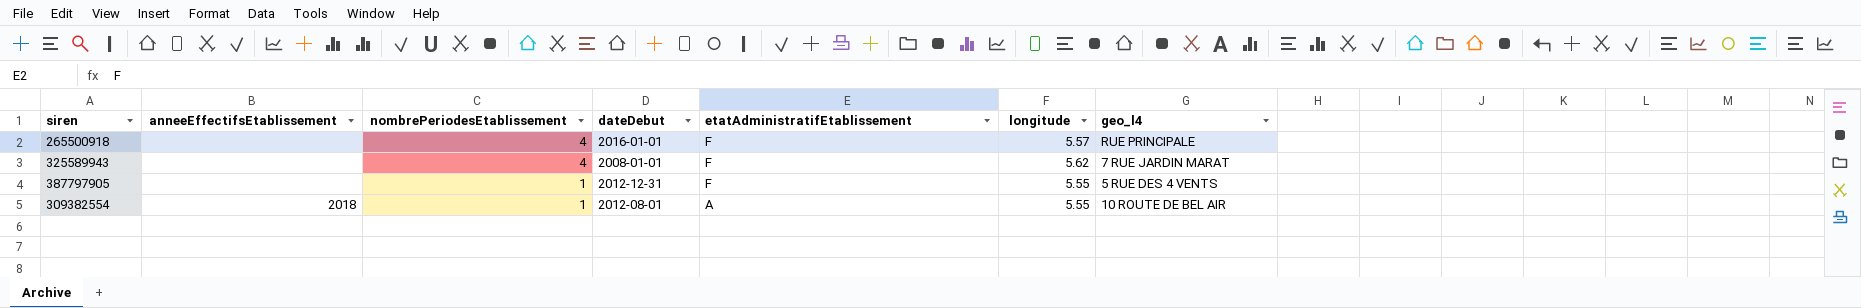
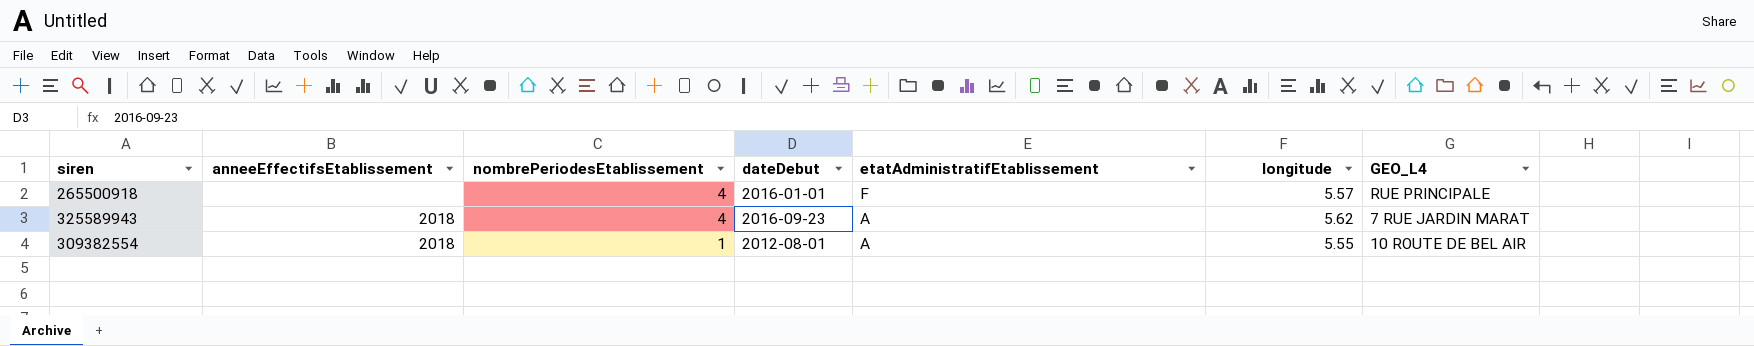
column name: geo_l4 -> GEO_L4
row 387797905: none | 1 | 2012-12-31 | F | 5.55 | 5 RUE DES 4 VENTS -> none
325589943 | anneeEffectifsEtablissement: none -> 2018
325589943 | dateDebut: 2008-01-01 -> 2016-09-23
325589943 | etatAdministratifEtablissement: F -> A

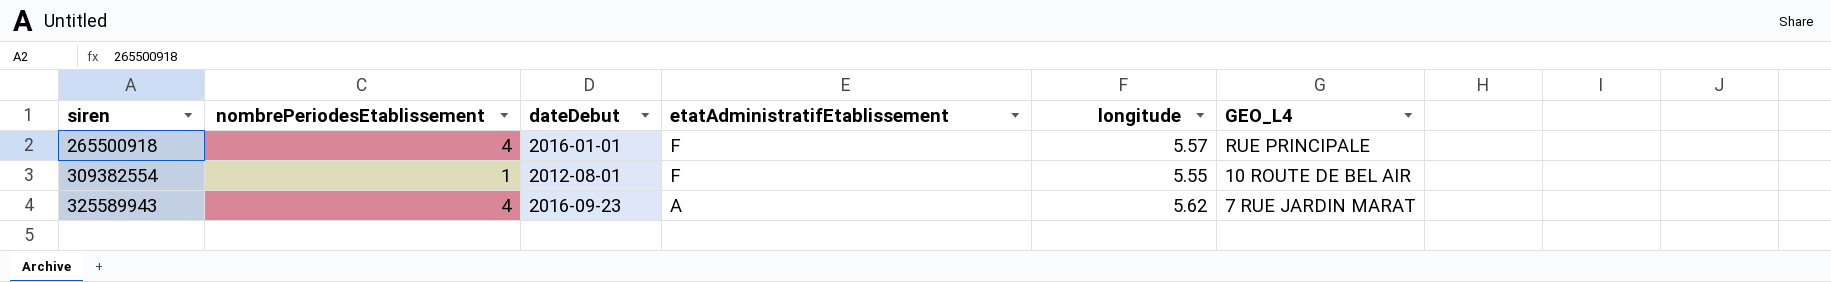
row order: nombrePeriodesEtablissement descending -> siren ascending
column anneeEffectifsEtablissement | position: 2 -> none
309382554 | etatAdministratifEtablissement: A -> F

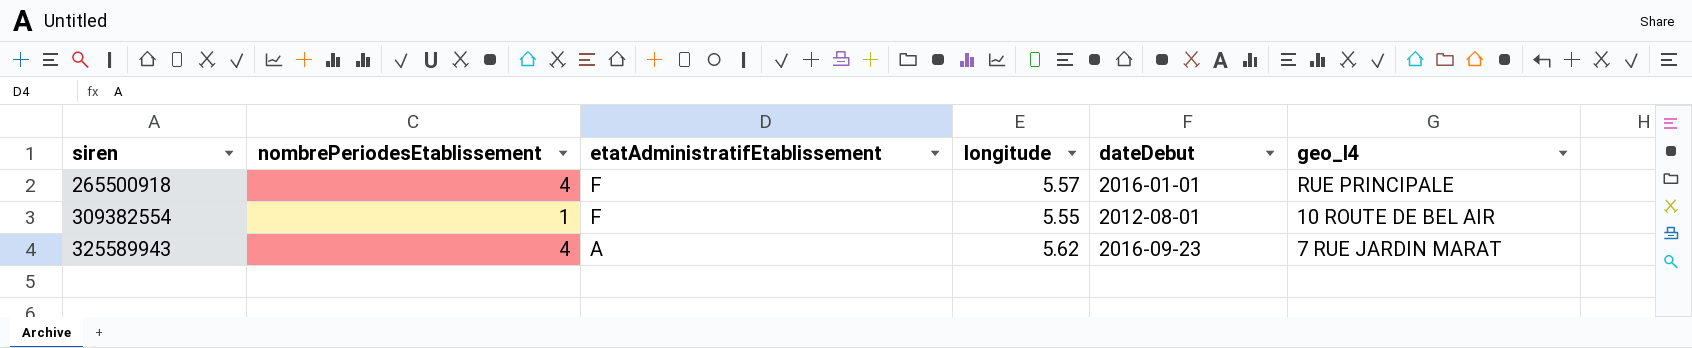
column dateDebut | position: 3 -> 5
column name: GEO_L4 -> geo_l4

